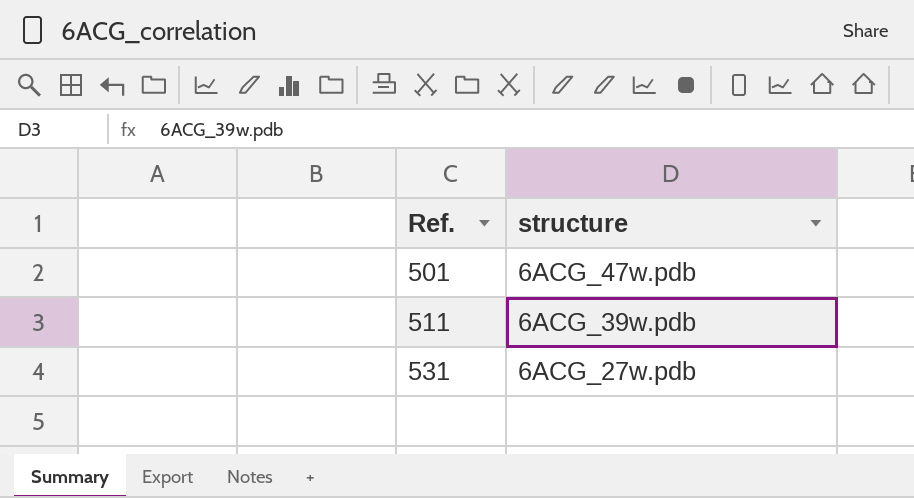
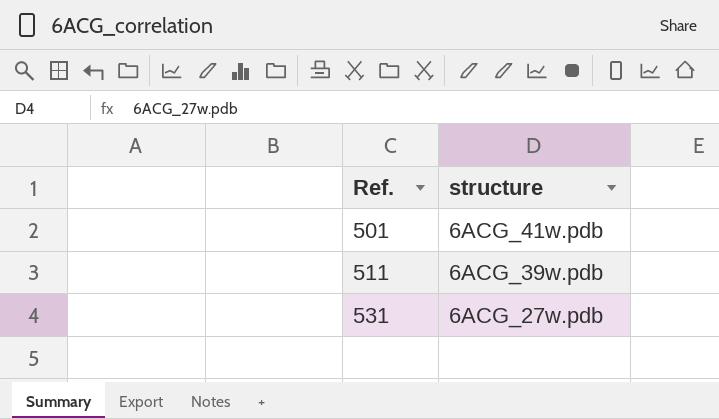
501 | structure: 6ACG_47w.pdb -> 6ACG_41w.pdb

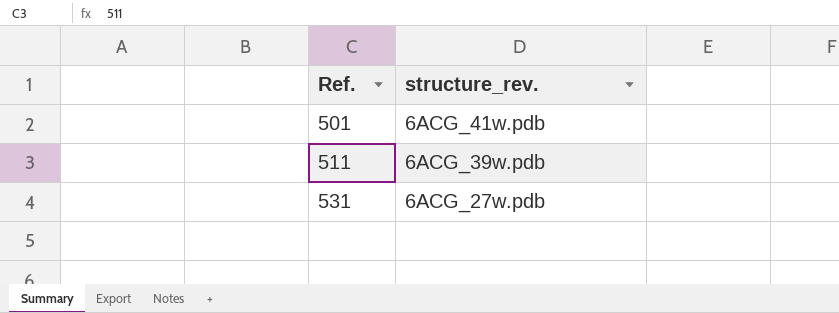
column name: structure -> structure_rev.

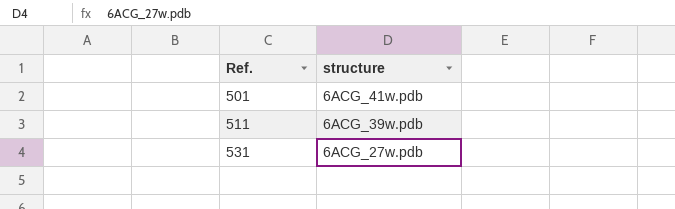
column name: structure_rev. -> structure

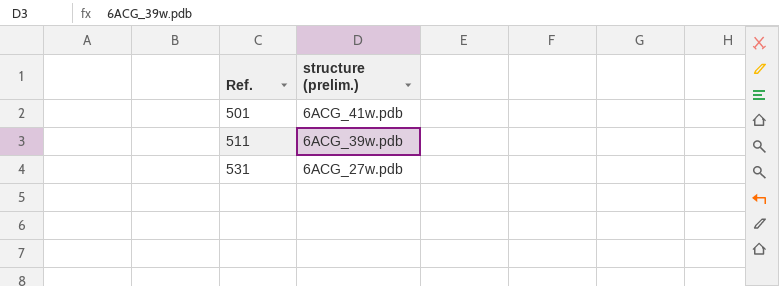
column name: structure -> structure (prelim.)

